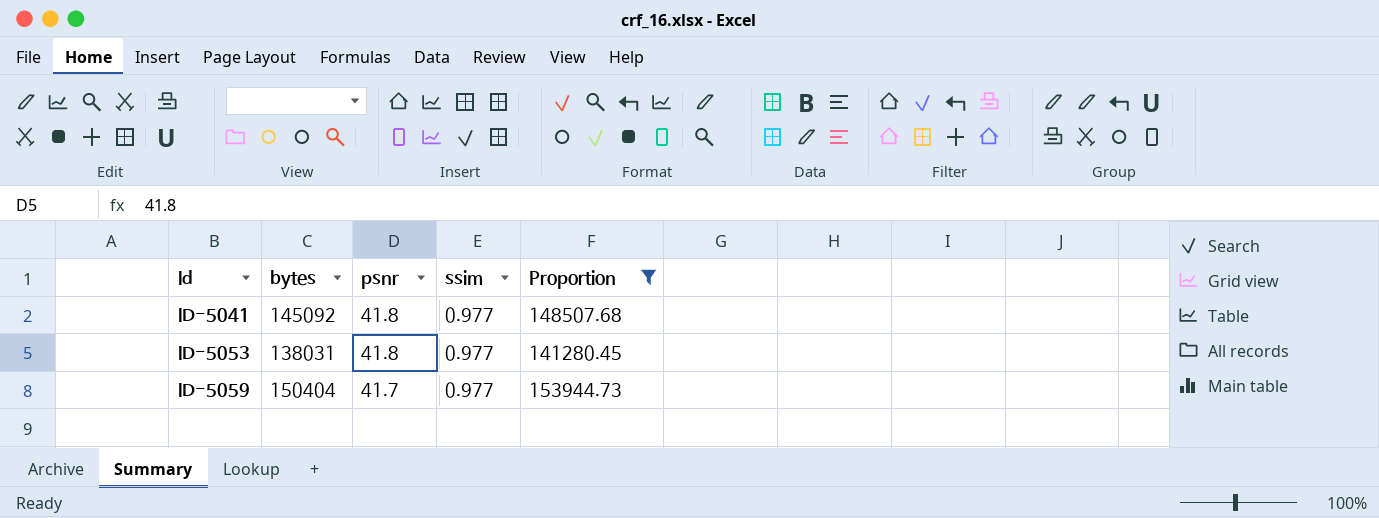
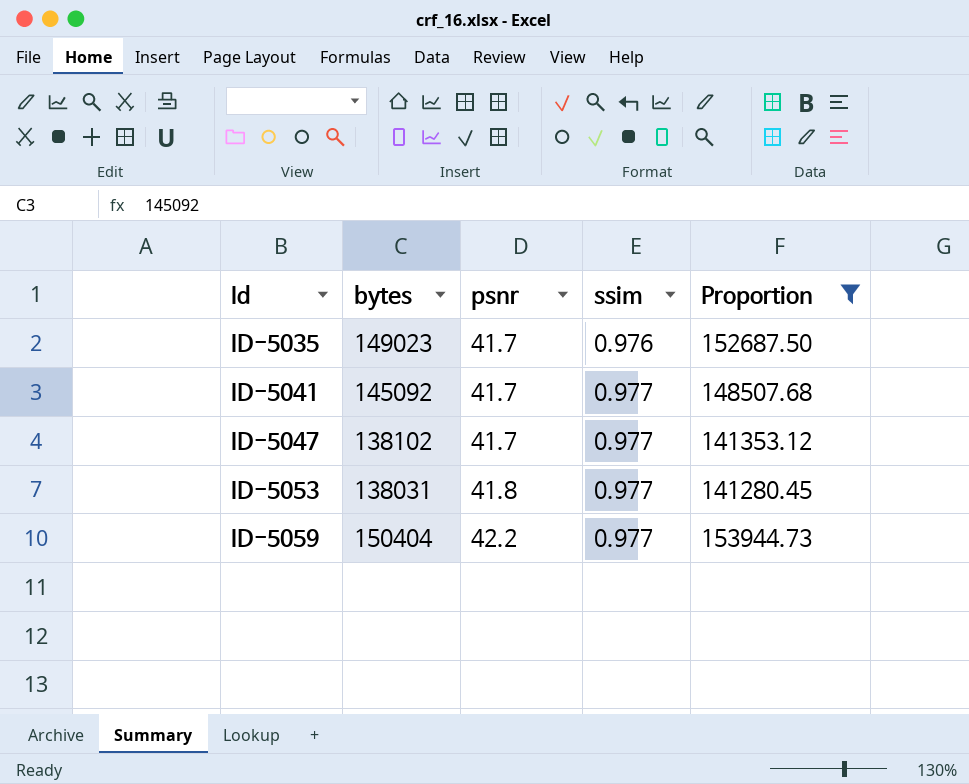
row ID-5035: none -> 149023 | 41.7 | 0.976 | 152687.50
ID-5041 | psnr: 41.8 -> 41.7
row ID-5047: none -> 138102 | 41.7 | 0.977 | 141353.12
ID-5059 | psnr: 41.7 -> 42.2

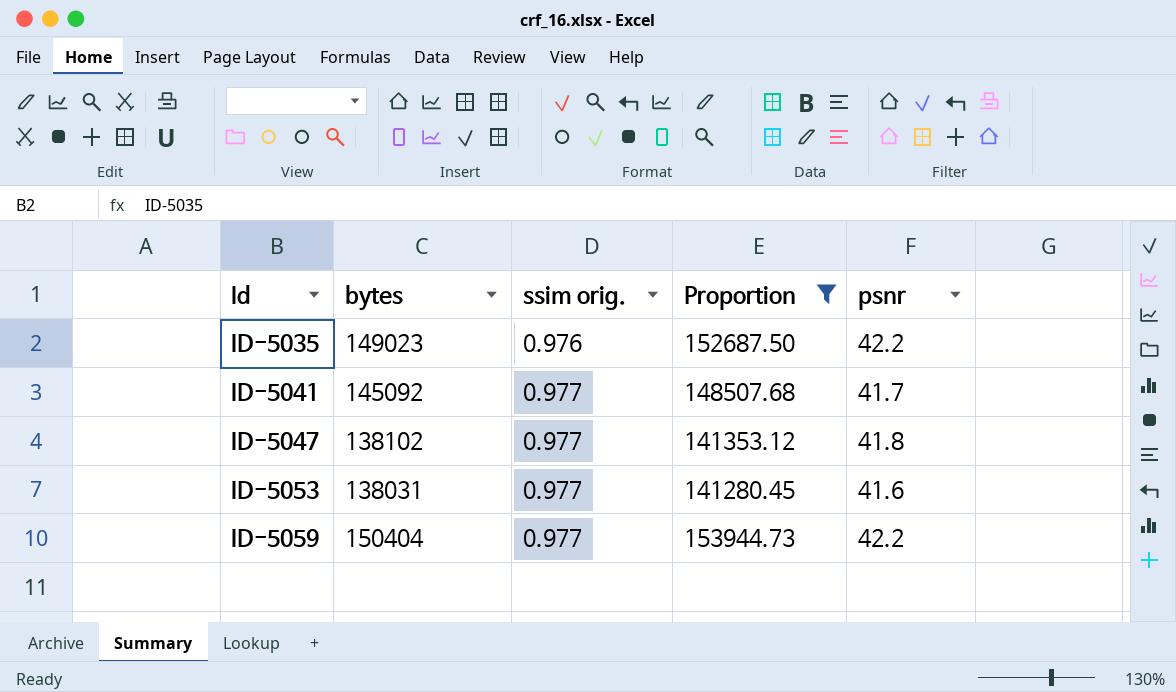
column name: ssim -> ssim orig.
column psnr | position: 3 -> 5
ID-5035 | psnr: 41.7 -> 42.2
ID-5047 | psnr: 41.7 -> 41.8
ID-5053 | psnr: 41.8 -> 41.6

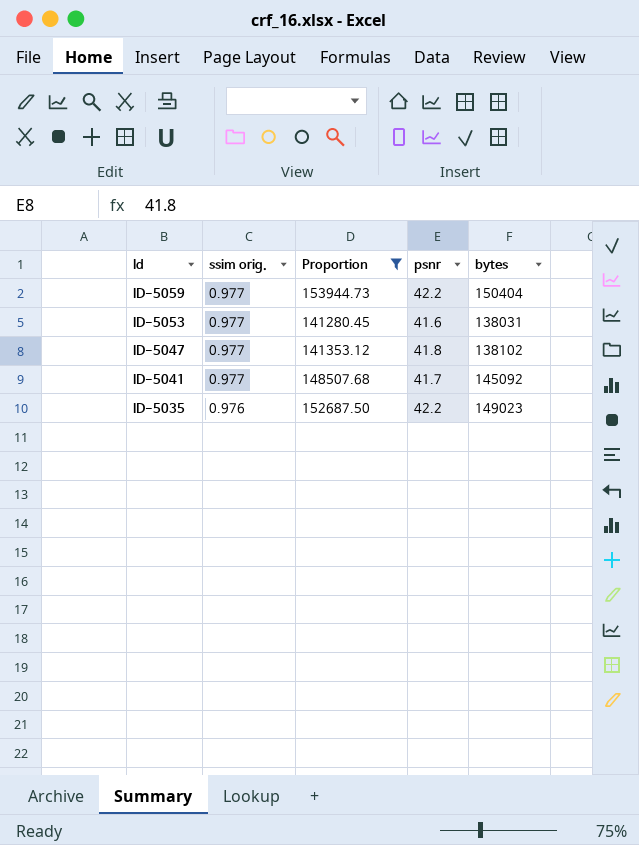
row order: Id ascending -> Id descending
column bytes | position: 2 -> 5

